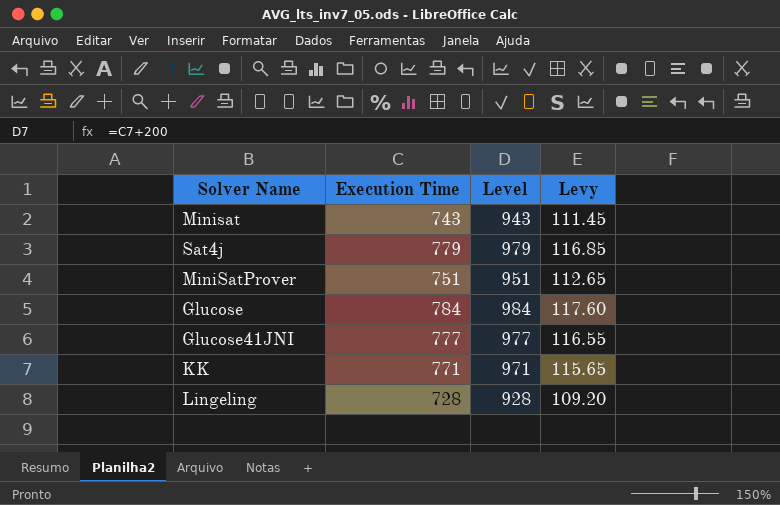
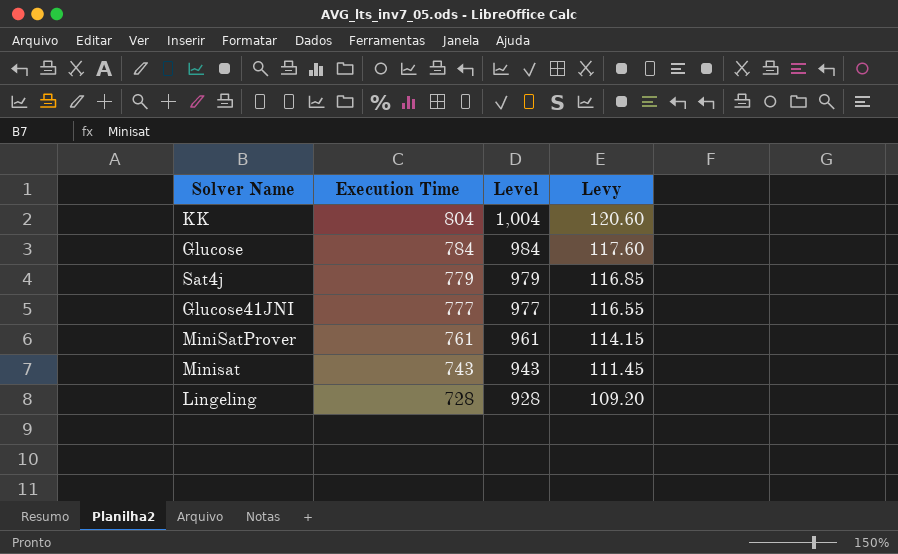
row order: none -> Execution Time descending
KK | Execution Time: 771 -> 804
KK | Level: 971 -> 1,004
KK | Levy: 115.65 -> 120.60
MiniSatProver | Execution Time: 751 -> 761
MiniSatProver | Level: 951 -> 961
MiniSatProver | Levy: 112.65 -> 114.15

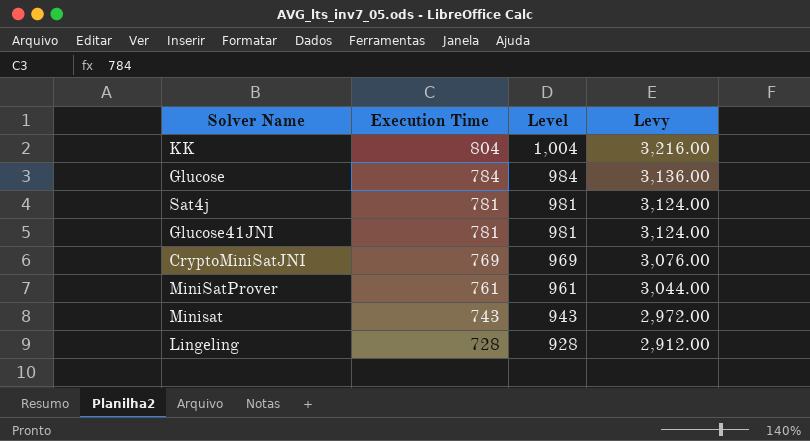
column Levy | formula: [Execution Time] * 0.15 -> [Execution Time] * 4
Sat4j | Execution Time: 779 -> 781
Sat4j | Level: 979 -> 981
Glucose41JNI | Execution Time: 777 -> 781
Glucose41JNI | Level: 977 -> 981
row CryptoMiniSatJNI: none -> 769 | 969 | 3,076.00

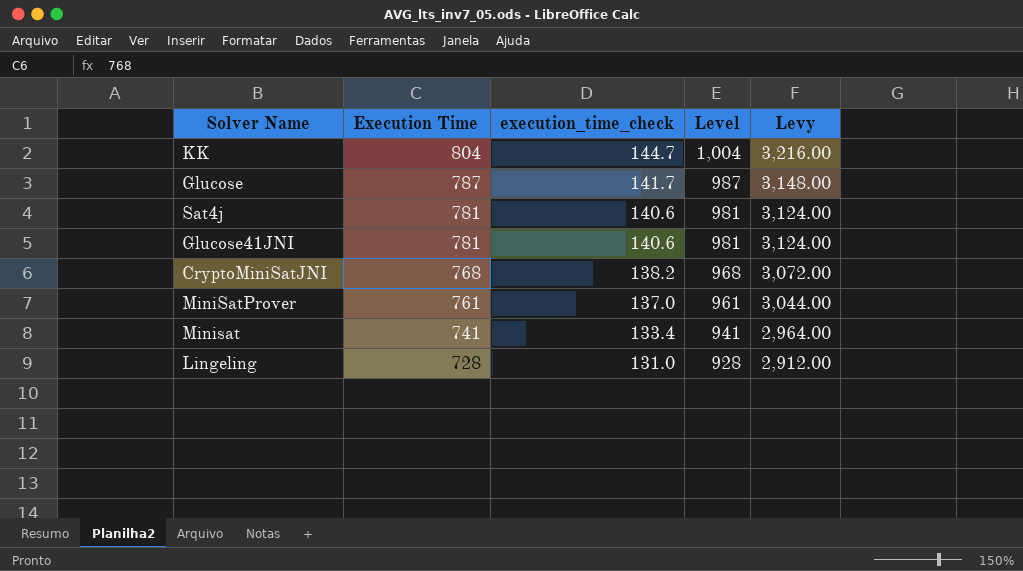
column execution_time_check | formula: none -> [Execution Time] * 0.18
Glucose | Execution Time: 784 -> 787
Glucose | Level: 984 -> 987
Glucose | Levy: 3,136.00 -> 3,148.00
CryptoMiniSatJNI | Execution Time: 769 -> 768
CryptoMiniSatJNI | Level: 969 -> 968
CryptoMiniSatJNI | Levy: 3,076.00 -> 3,072.00
Minisat | Execution Time: 743 -> 741
Minisat | Level: 943 -> 941
Minisat | Levy: 2,972.00 -> 2,964.00

